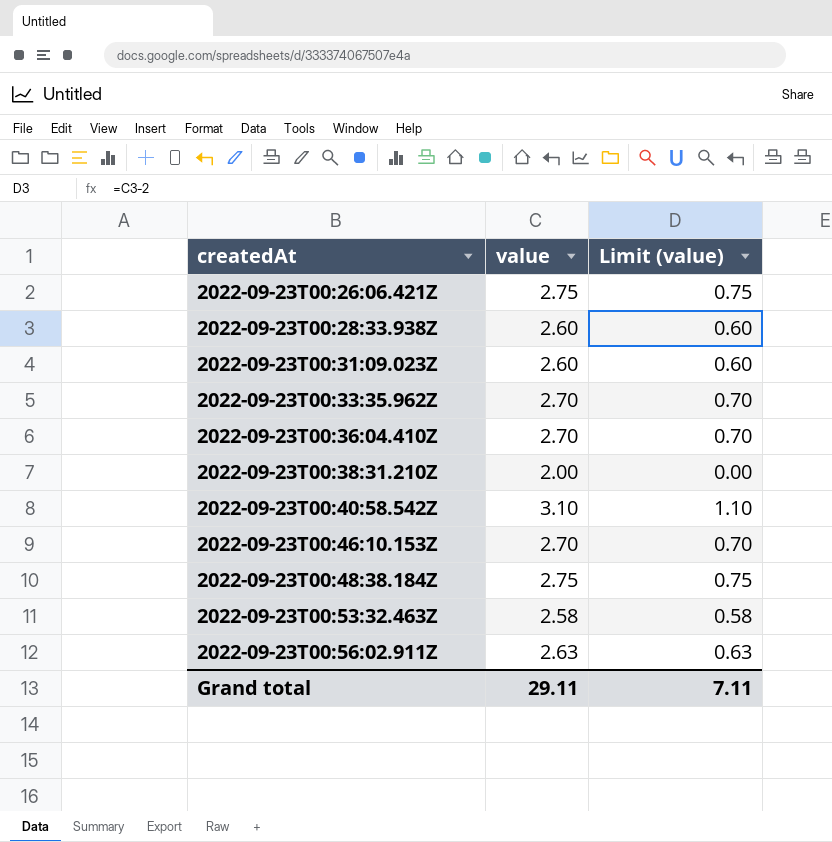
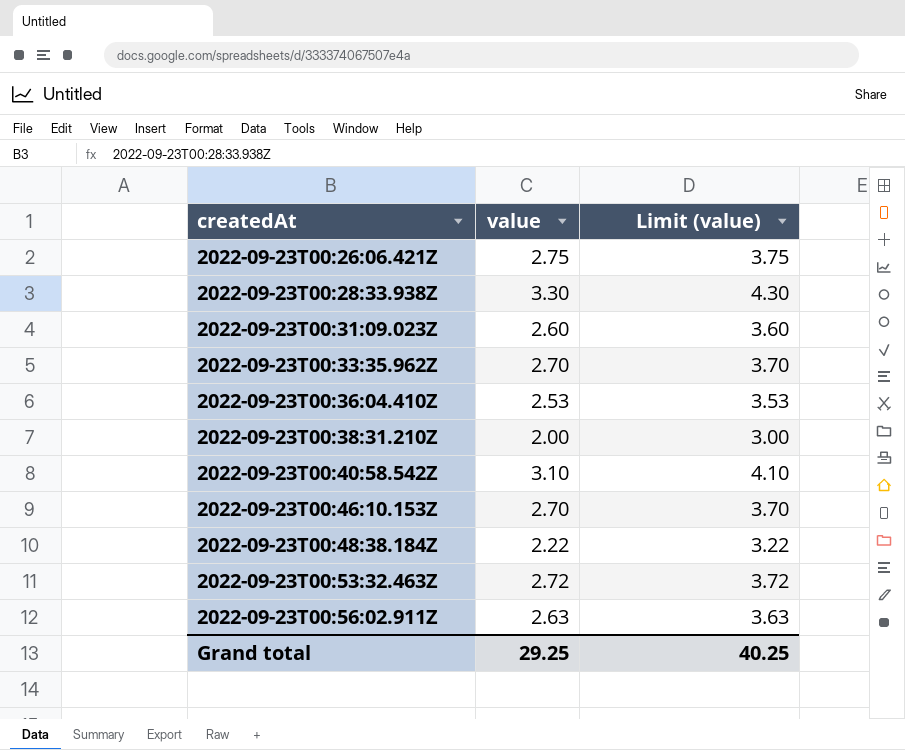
column Limit (value) | formula: [value] - 2 -> [value] + 1
2022-09-23T00:28:33.938Z | value: 2.60 -> 3.30
2022-09-23T00:36:04.410Z | value: 2.70 -> 2.53
2022-09-23T00:48:38.184Z | value: 2.75 -> 2.22
2022-09-23T00:53:32.463Z | value: 2.58 -> 2.72
Grand total | value: 29.11 -> 29.25
Grand total | Limit (value): 7.11 -> 40.25

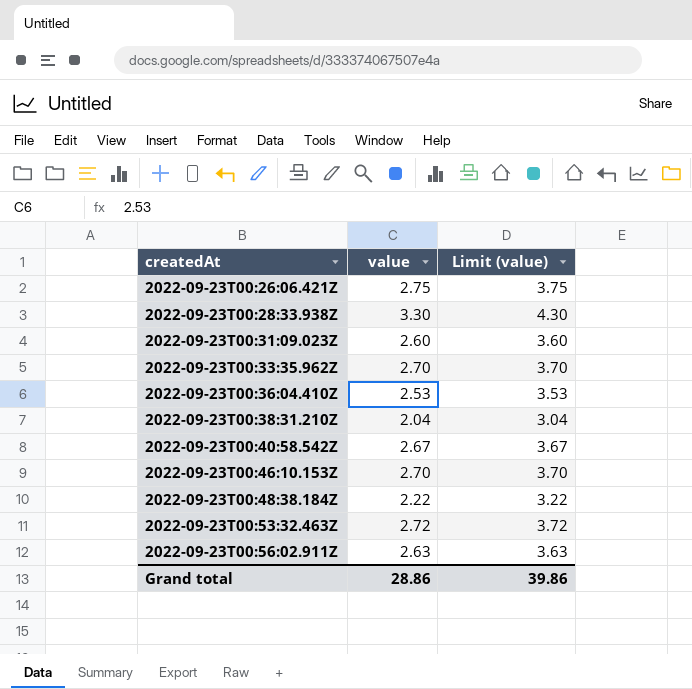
2022-09-23T00:38:31.210Z | value: 2.00 -> 2.04
2022-09-23T00:38:31.210Z | Limit (value): 3.00 -> 3.04
2022-09-23T00:40:58.542Z | value: 3.10 -> 2.67
2022-09-23T00:40:58.542Z | Limit (value): 4.10 -> 3.67
Grand total | value: 29.25 -> 28.86
Grand total | Limit (value): 40.25 -> 39.86

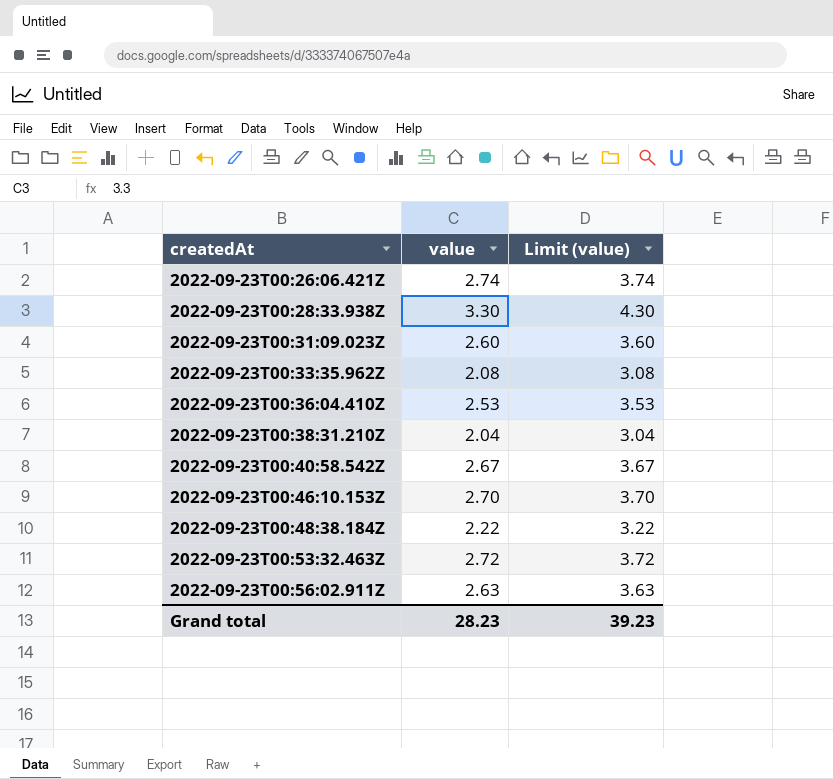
2022-09-23T00:26:06.421Z | value: 2.75 -> 2.74
2022-09-23T00:26:06.421Z | Limit (value): 3.75 -> 3.74
2022-09-23T00:33:35.962Z | value: 2.70 -> 2.08
2022-09-23T00:33:35.962Z | Limit (value): 3.70 -> 3.08
Grand total | value: 28.86 -> 28.23
Grand total | Limit (value): 39.86 -> 39.23

